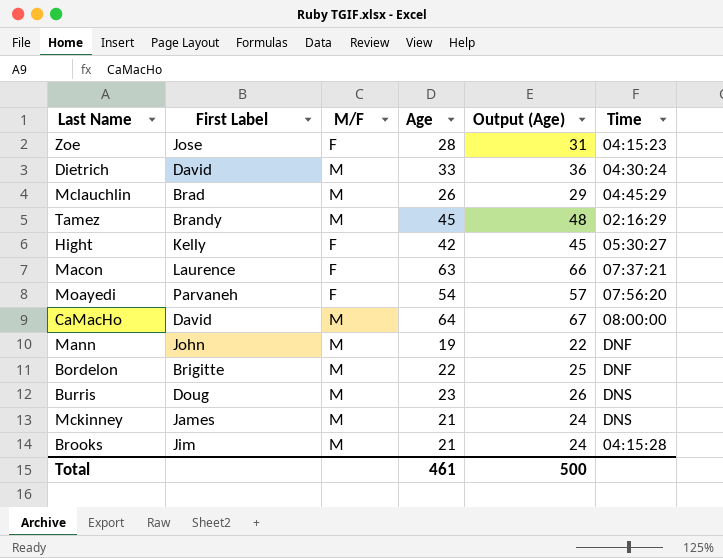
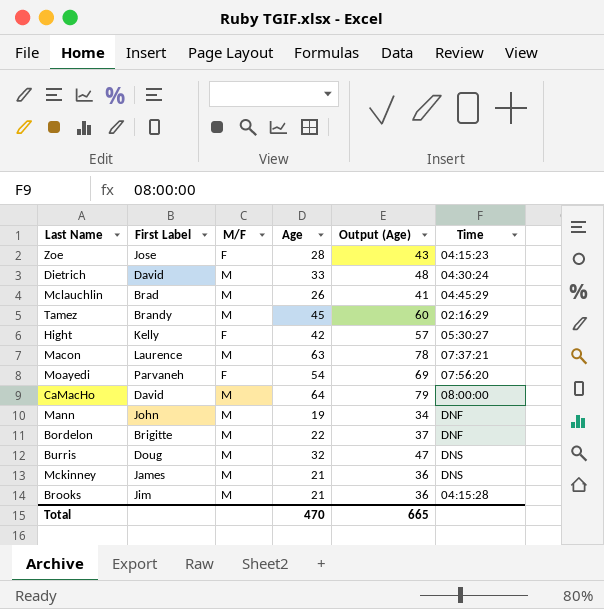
column Output (Age) | formula: [Age] + 3 -> [Age] + 15
Macon | M/F: F -> M
Burris | Age: 23 -> 32
Total | Age: 461 -> 470
Total | Output (Age): 500 -> 665

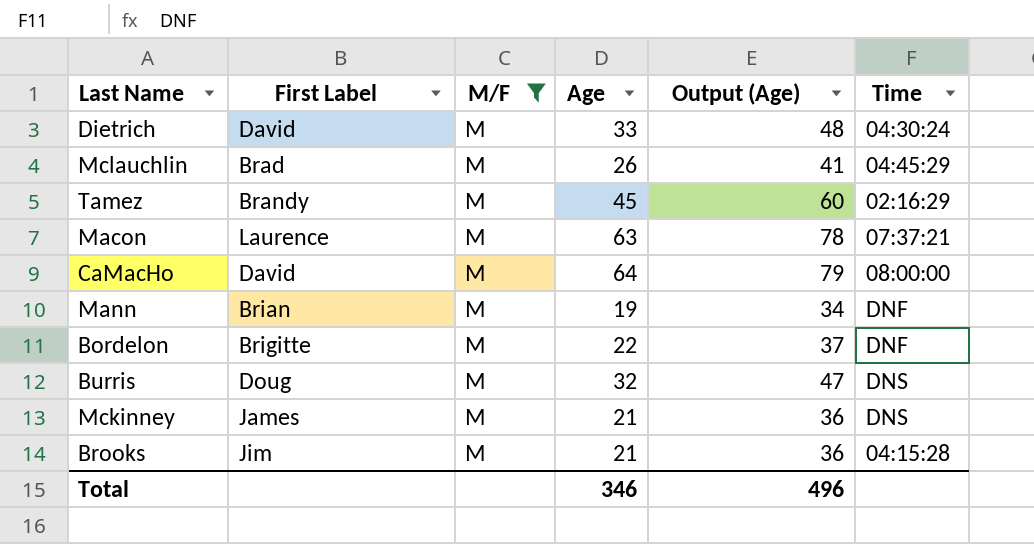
filter: none -> M/F = M
Mann | First Label: John -> Brian
Total | Age: 470 -> 346
Total | Output (Age): 665 -> 496

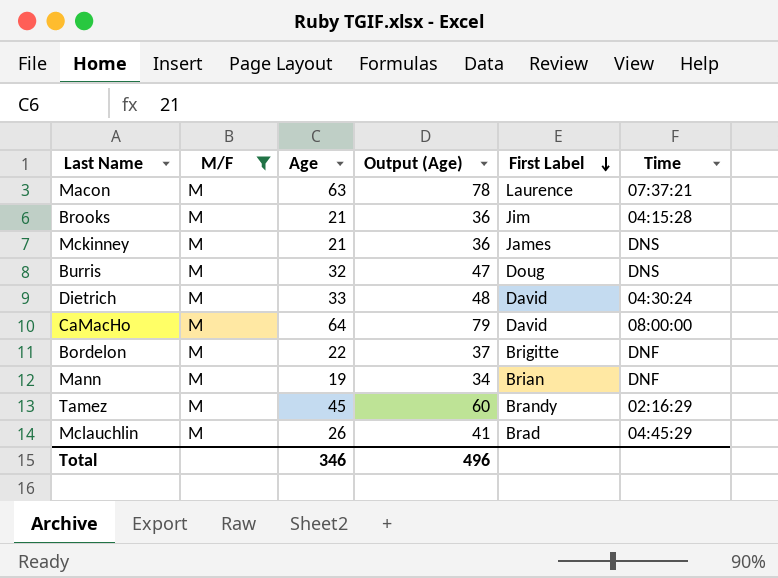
row order: none -> First Label descending
column First Label | position: 2 -> 5

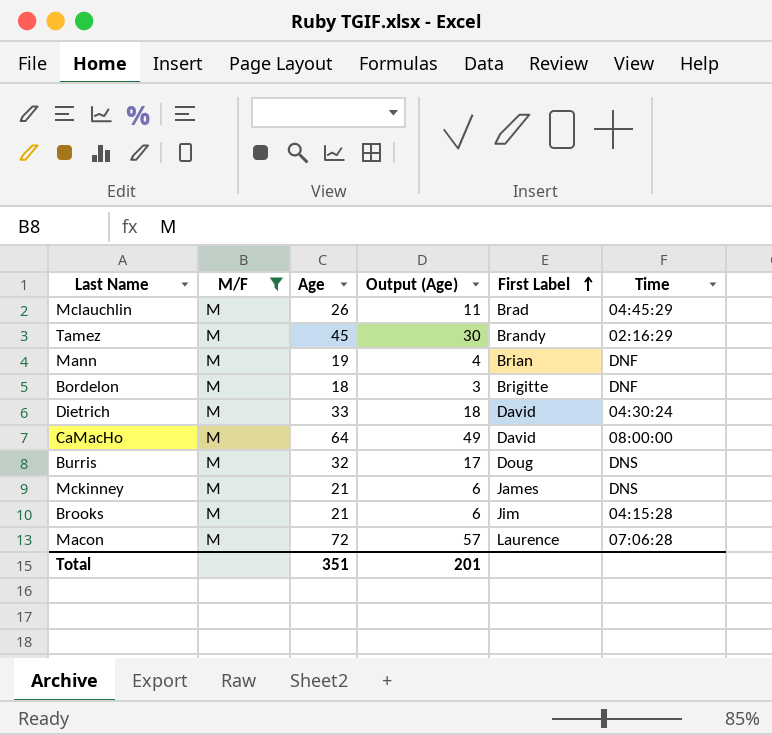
row order: First Label descending -> First Label ascending
column Output (Age) | formula: [Age] + 15 -> [Age] - 15
Bordelon | Age: 22 -> 18
Macon | Age: 63 -> 72
Macon | Time: 07:37:21 -> 07:06:28
Total | Age: 346 -> 351
Total | Output (Age): 496 -> 201

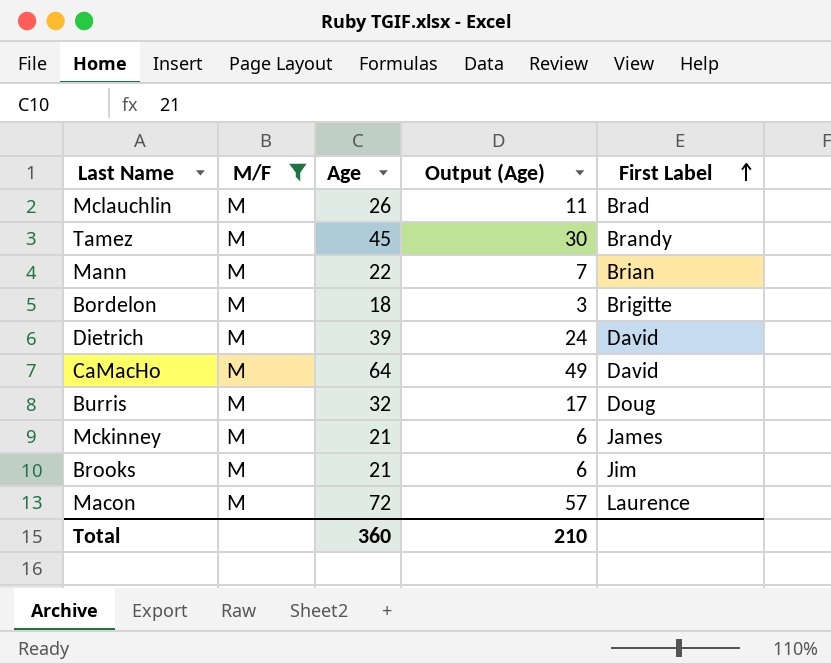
column Time | position: 6 -> none
Mann | Age: 19 -> 22
Mann | Output (Age): 4 -> 7
Dietrich | Age: 33 -> 39
Dietrich | Output (Age): 18 -> 24
Total | Age: 351 -> 360
Total | Output (Age): 201 -> 210

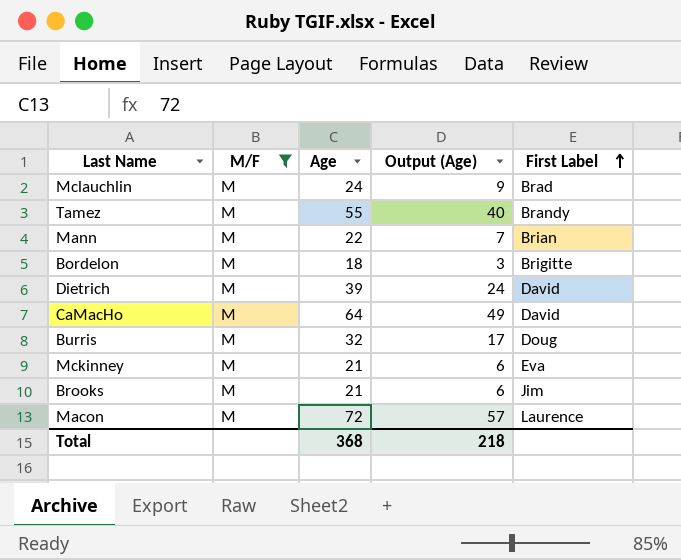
Mclauchlin | Age: 26 -> 24
Mclauchlin | Output (Age): 11 -> 9
Tamez | Age: 45 -> 55
Tamez | Output (Age): 30 -> 40
Mckinney | First Label: James -> Eva
Total | Age: 360 -> 368
Total | Output (Age): 210 -> 218

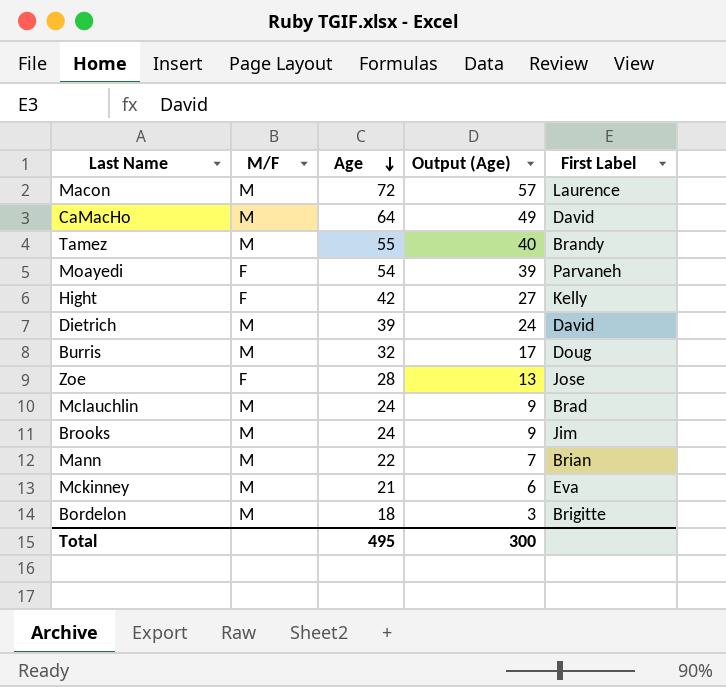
filter: M/F = M -> none
row order: First Label ascending -> Age descending
Brooks | Age: 21 -> 24
Brooks | Output (Age): 6 -> 9
Total | Age: 368 -> 495
Total | Output (Age): 218 -> 300

